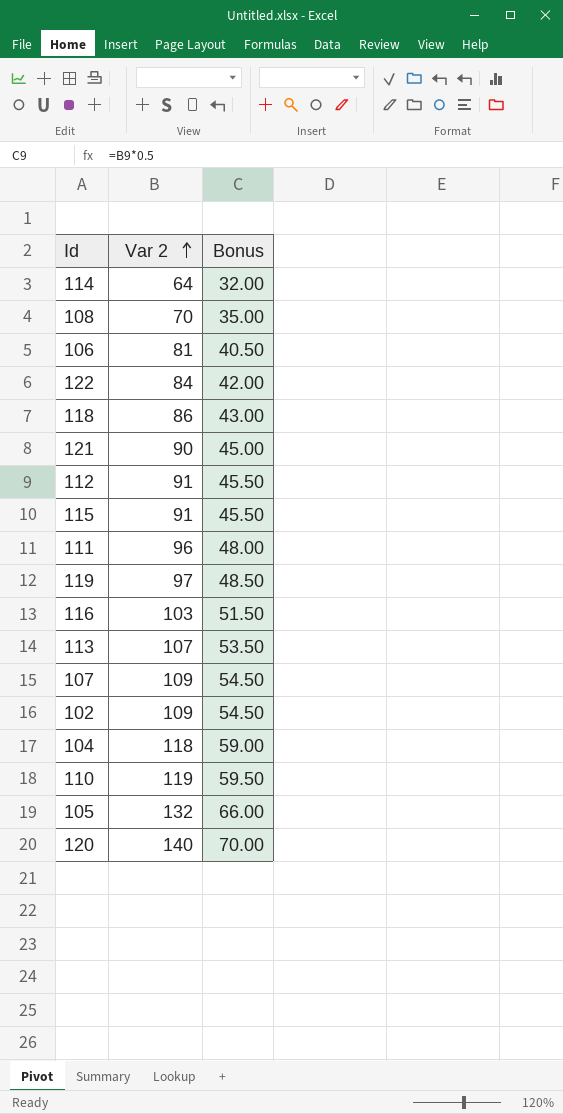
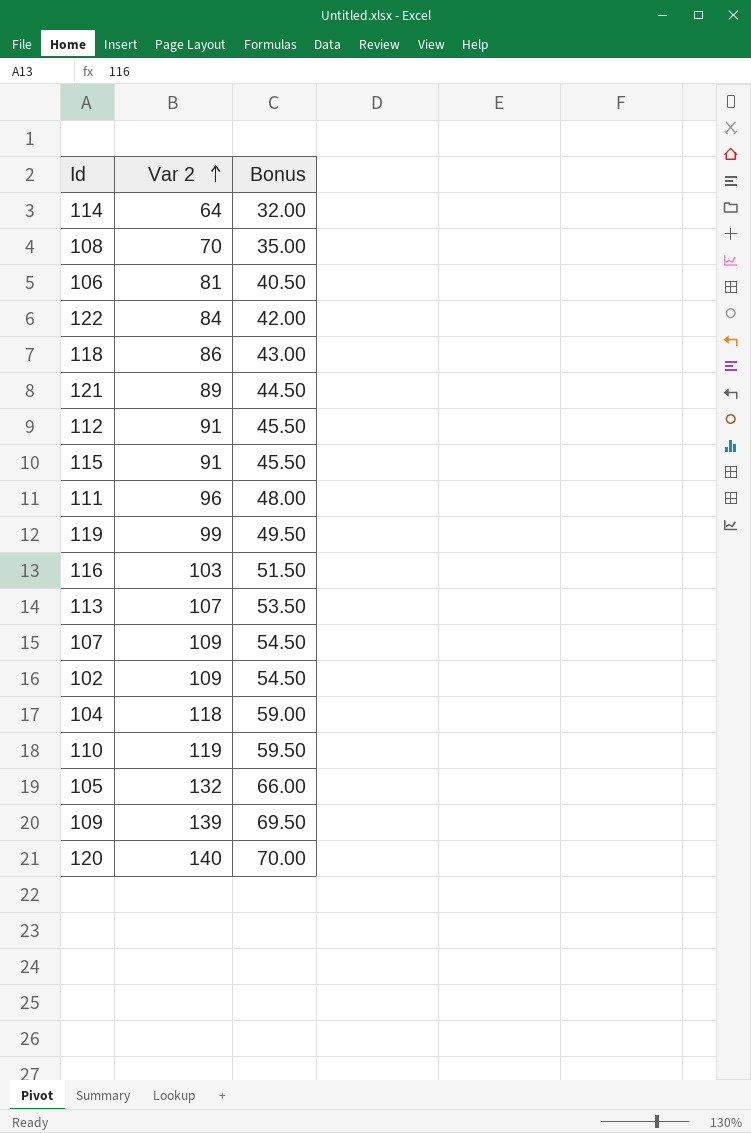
121 | Var 2: 90 -> 89
121 | Bonus: 45.00 -> 44.50
119 | Var 2: 97 -> 99
119 | Bonus: 48.50 -> 49.50
row 109: none -> 139 | 69.50

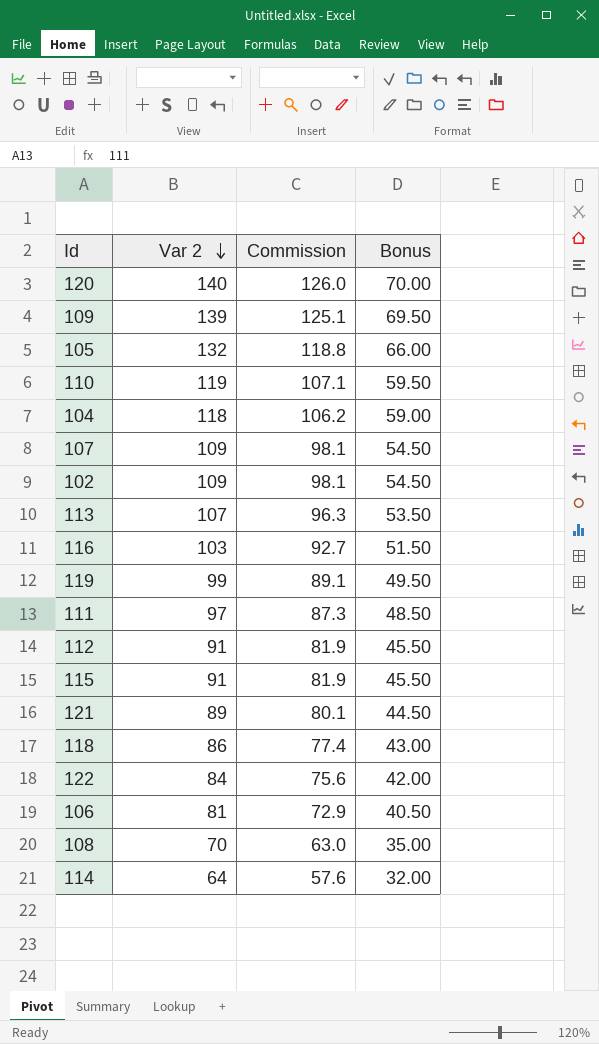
row order: Var 2 ascending -> Var 2 descending
column Commission | formula: none -> [Var 2] * 0.9
111 | Var 2: 96 -> 97
111 | Bonus: 48.00 -> 48.50

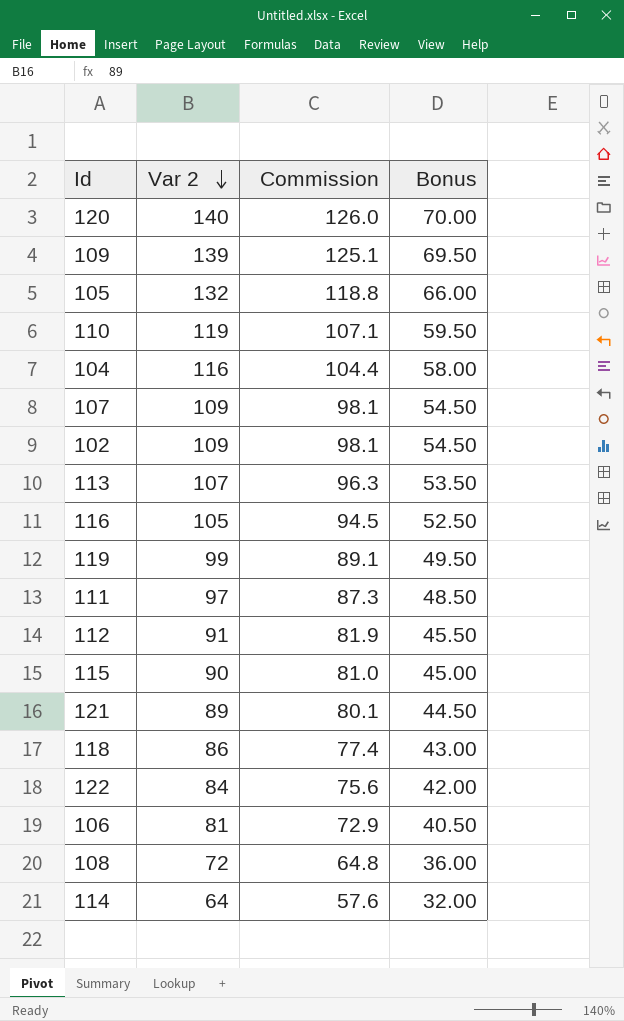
104 | Var 2: 118 -> 116
104 | Commission: 106.2 -> 104.4
104 | Bonus: 59.00 -> 58.00
116 | Var 2: 103 -> 105
116 | Commission: 92.7 -> 94.5
116 | Bonus: 51.50 -> 52.50
115 | Var 2: 91 -> 90
115 | Commission: 81.9 -> 81.0
115 | Bonus: 45.50 -> 45.00
108 | Var 2: 70 -> 72
108 | Commission: 63.0 -> 64.8
108 | Bonus: 35.00 -> 36.00

